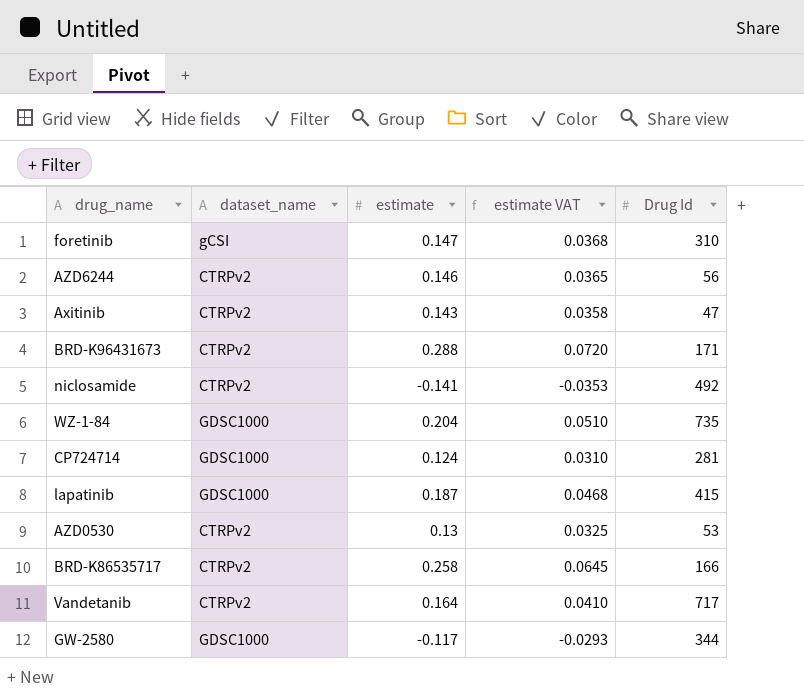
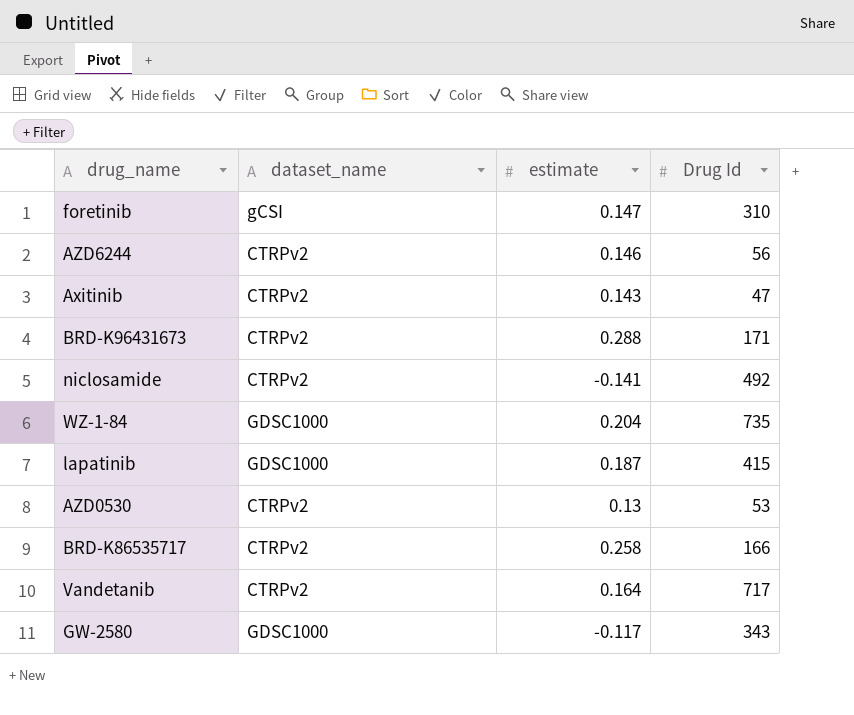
column estimate VAT | formula: [estimate] * 0.25 -> none
row CP724714: GDSC1000 | 0.124 | 0.0310 | 281 -> none
GW-2580 | Drug Id: 344 -> 343

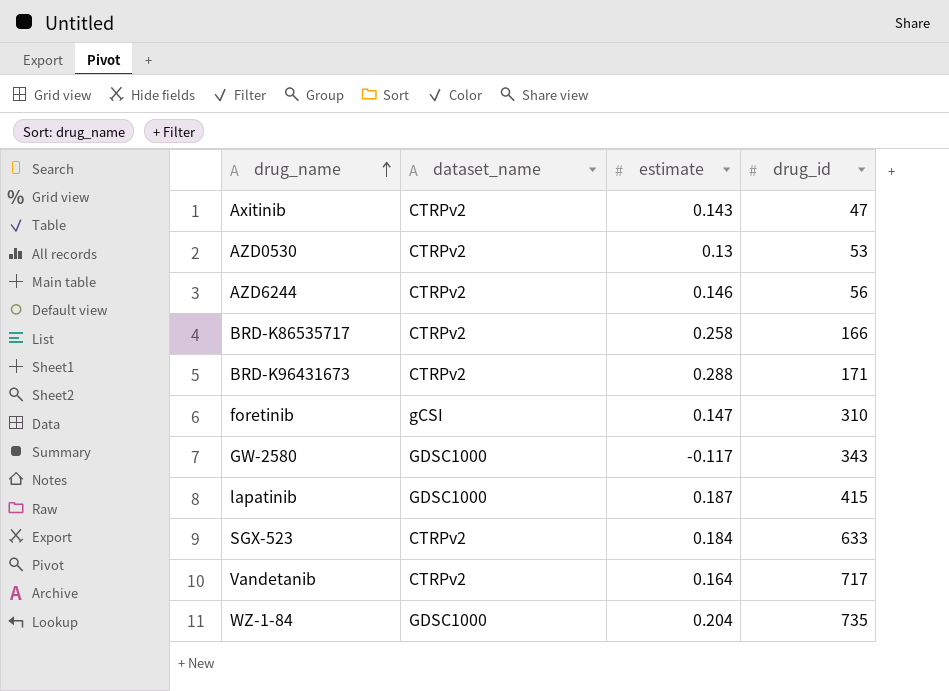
row order: none -> drug_name ascending
column name: Drug Id -> drug_id
row niclosamide: CTRPv2 | -0.141 | 492 -> none
row SGX-523: none -> CTRPv2 | 0.184 | 633

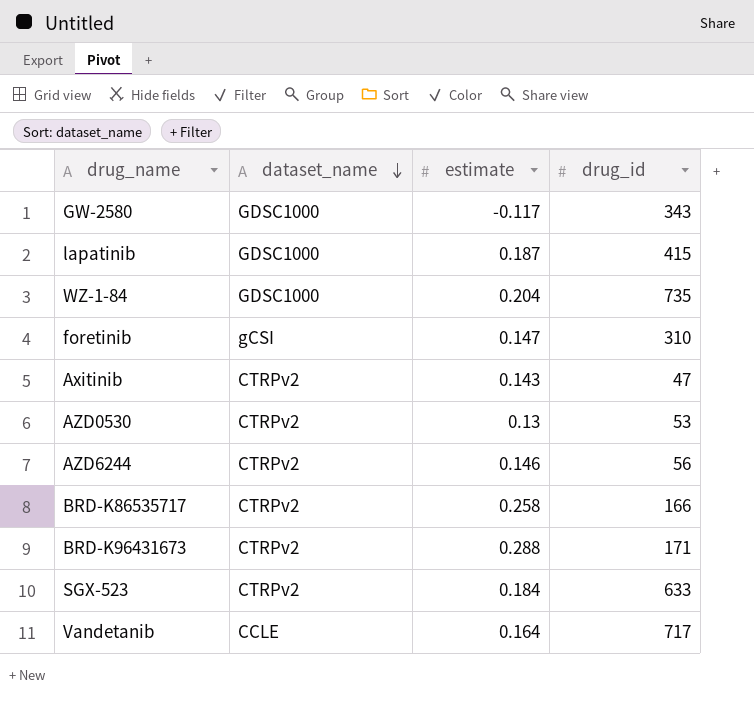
row order: drug_name ascending -> dataset_name descending
Vandetanib | dataset_name: CTRPv2 -> CCLE

